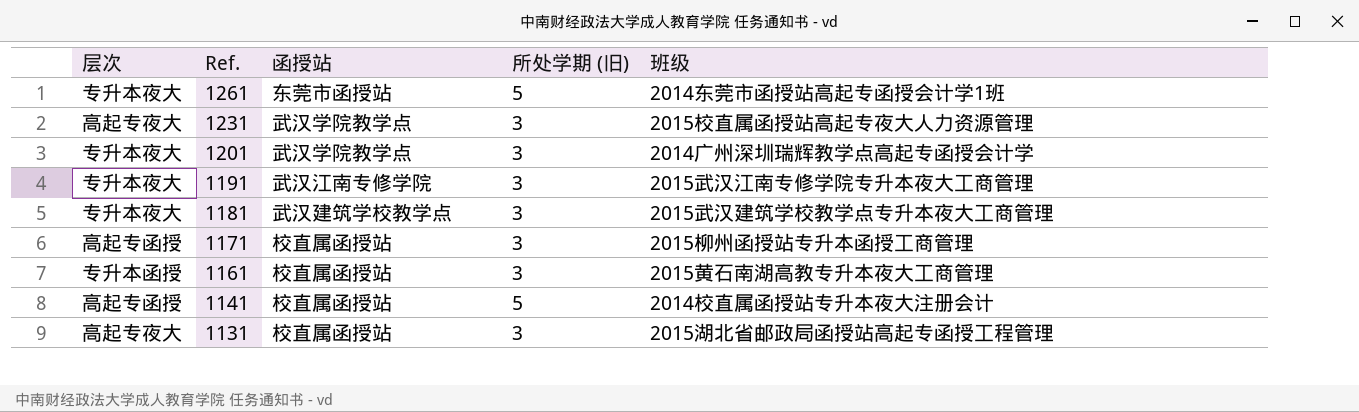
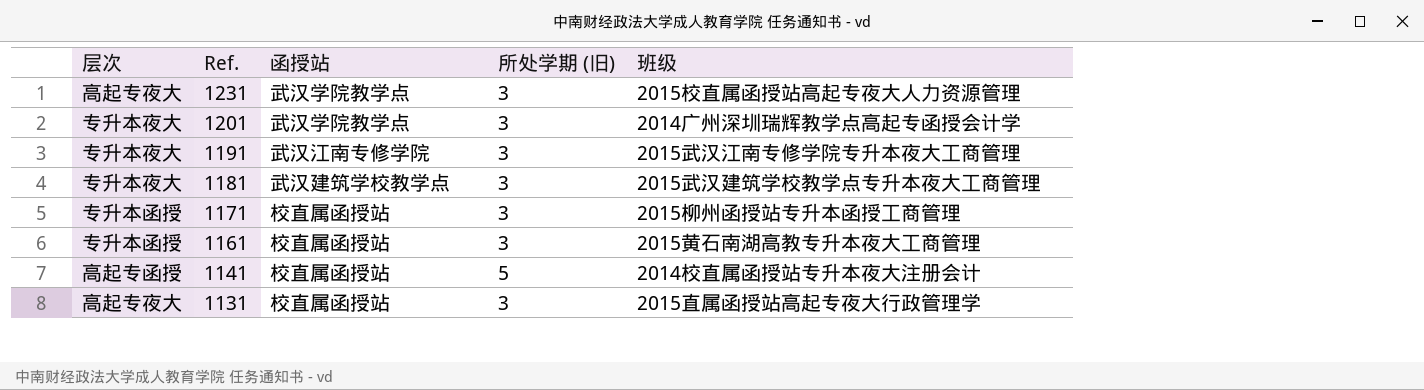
row 1261: 专升本夜大 | 东莞市函授站 | 5 | 2014东莞市函授站高起专函授会计学1班 -> none
1171 | 层次: 高起专函授 -> 专升本函授
1131 | 班级: 2015湖北省邮政局函授站高起专函授工程管理 -> 2015直属函授站高起专夜大行政管理学

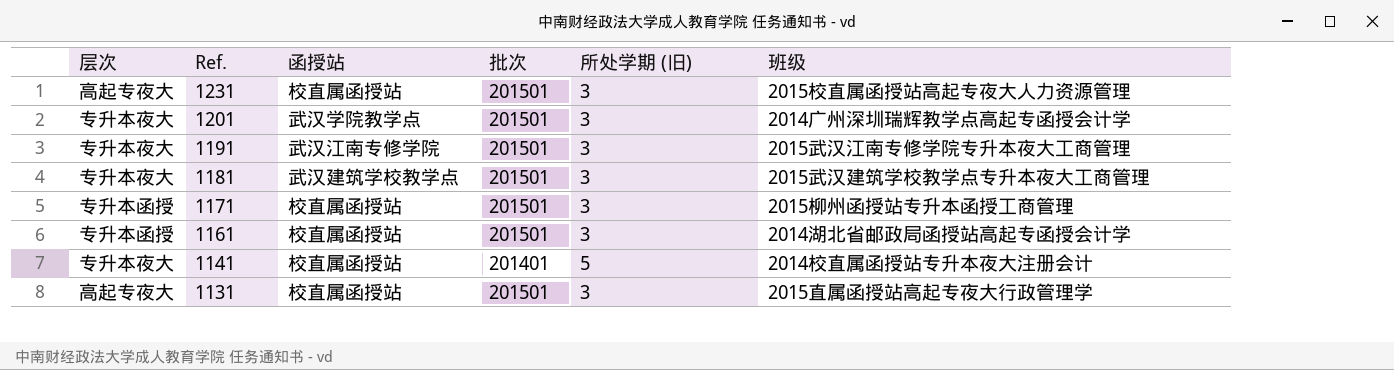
column 批次 | position: none -> 4
1231 | 函授站: 武汉学院教学点 -> 校直属函授站
1161 | 班级: 2015黄石南湖高教专升本夜大工商管理 -> 2014湖北省邮政局函授站高起专函授会计学
1141 | 层次: 高起专函授 -> 专升本夜大

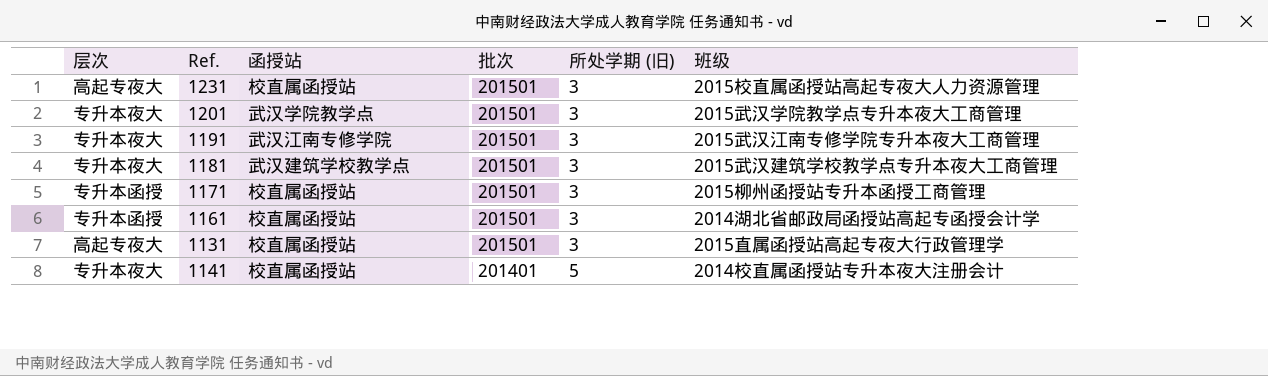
row order: Ref. descending -> 批次 descending
1201 | 班级: 2014广州深圳瑞辉教学点高起专函授会计学 -> 2015武汉学院教学点专升本夜大工商管理

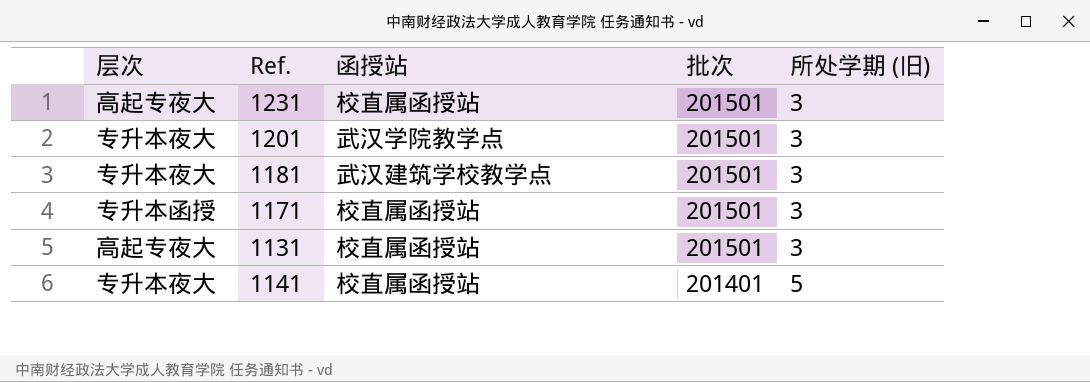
column 班级 | position: 6 -> none
row 1191: 专升本夜大 | 武汉江南专修学院 | 201501 | 3 | 2015武汉江南专修学院专升本夜大工商管理 -> none
row 1161: 专升本函授 | 校直属函授站 | 201501 | 3 | 2014湖北省邮政局函授站高起专函授会计学 -> none

